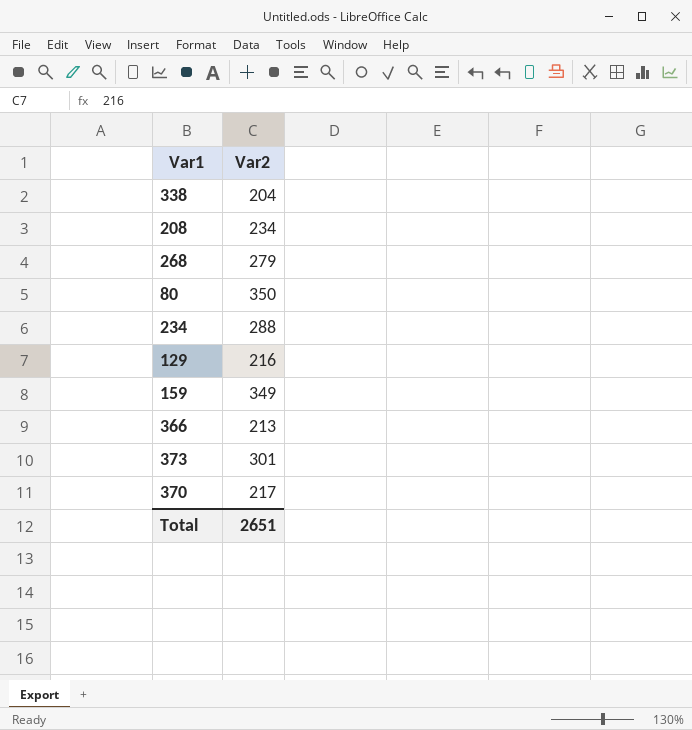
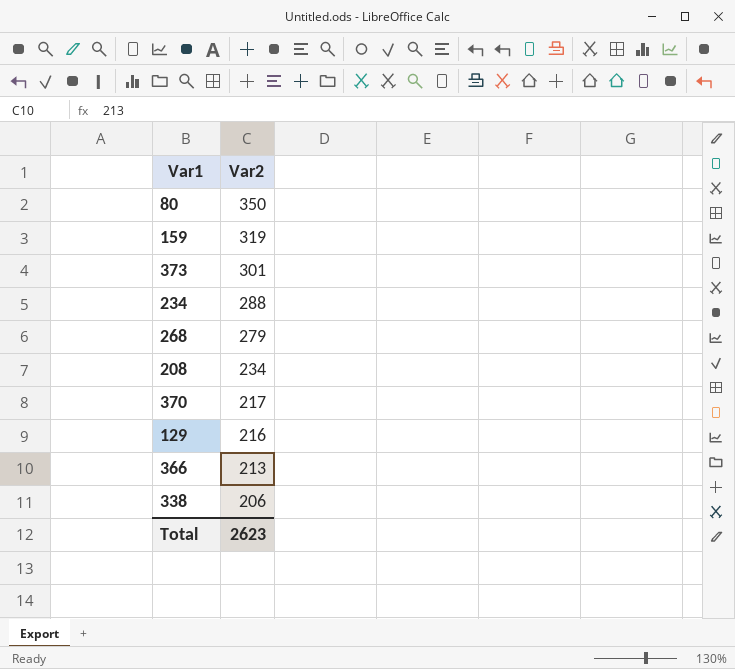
row order: none -> Var2 descending
159 | Var2: 349 -> 319
338 | Var2: 204 -> 206
Total | Var2: 2651 -> 2623

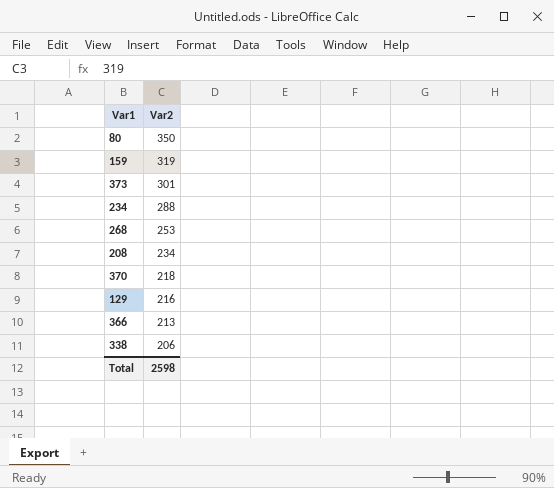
268 | Var2: 279 -> 253
370 | Var2: 217 -> 218
Total | Var2: 2623 -> 2598

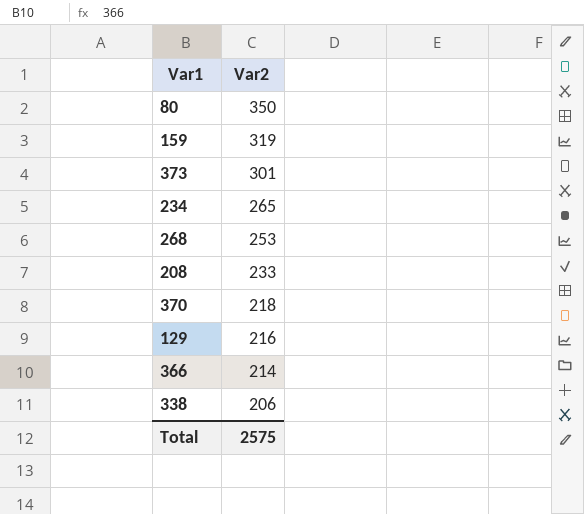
234 | Var2: 288 -> 265
208 | Var2: 234 -> 233
366 | Var2: 213 -> 214
Total | Var2: 2598 -> 2575

